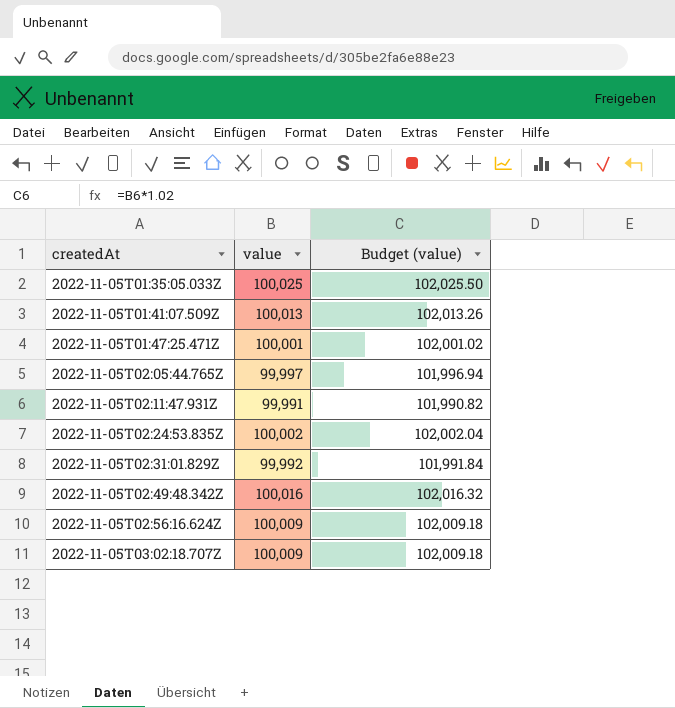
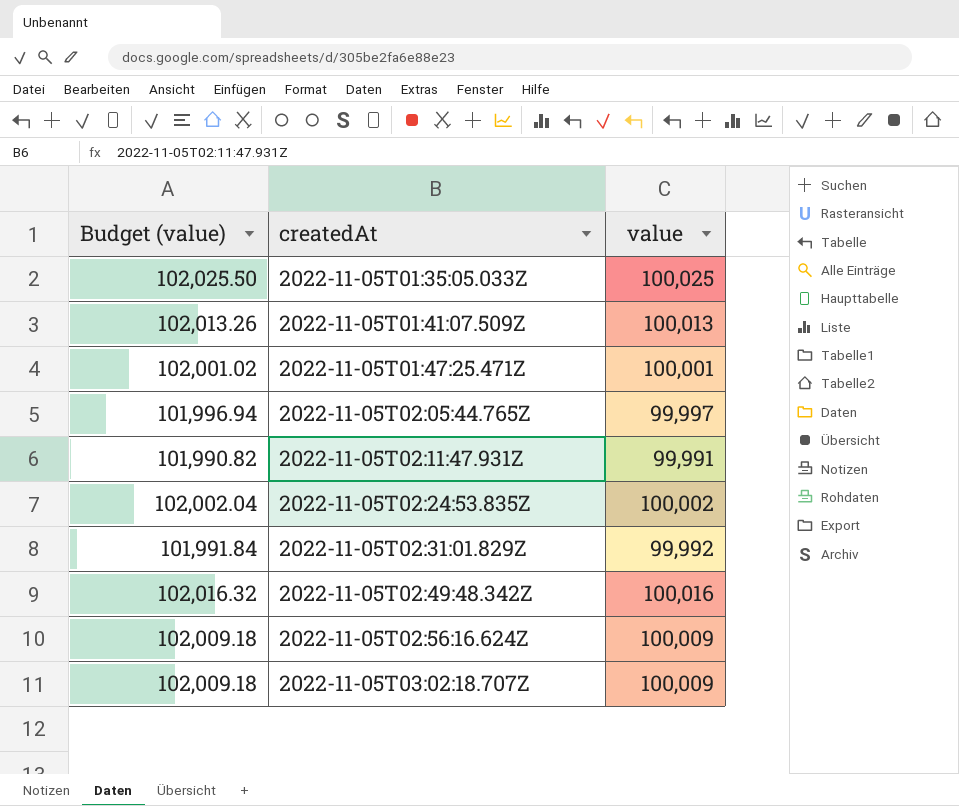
column Budget (value) | position: 3 -> 1

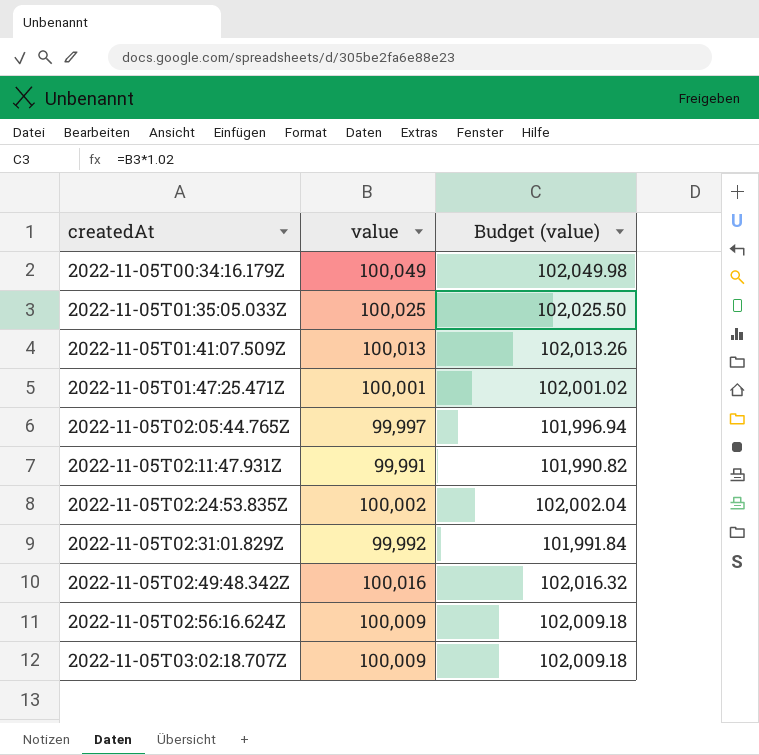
column Budget (value) | position: 1 -> 3
row 2022-11-05T00:34:16.179Z: none -> 100,049 | 102,049.98

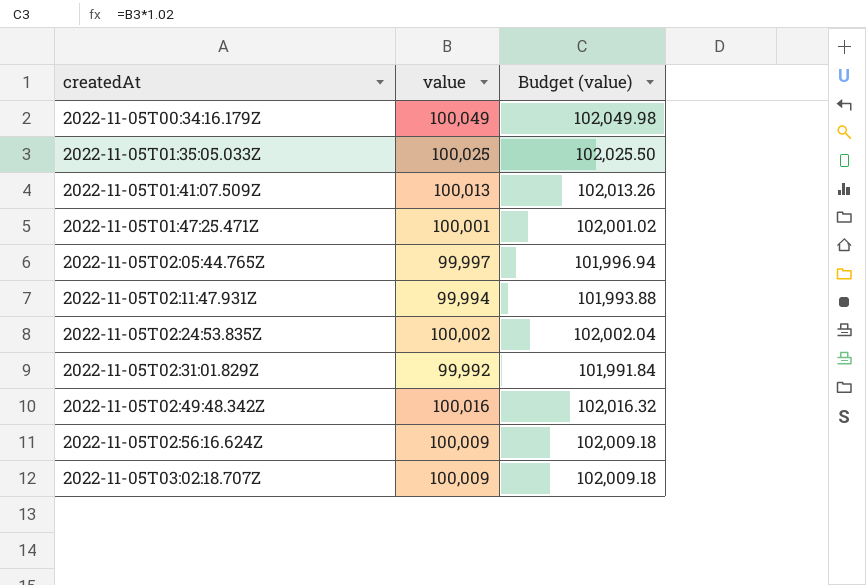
2022-11-05T02:11:47.931Z | value: 99,991 -> 99,994
2022-11-05T02:11:47.931Z | Budget (value): 101,990.82 -> 101,993.88

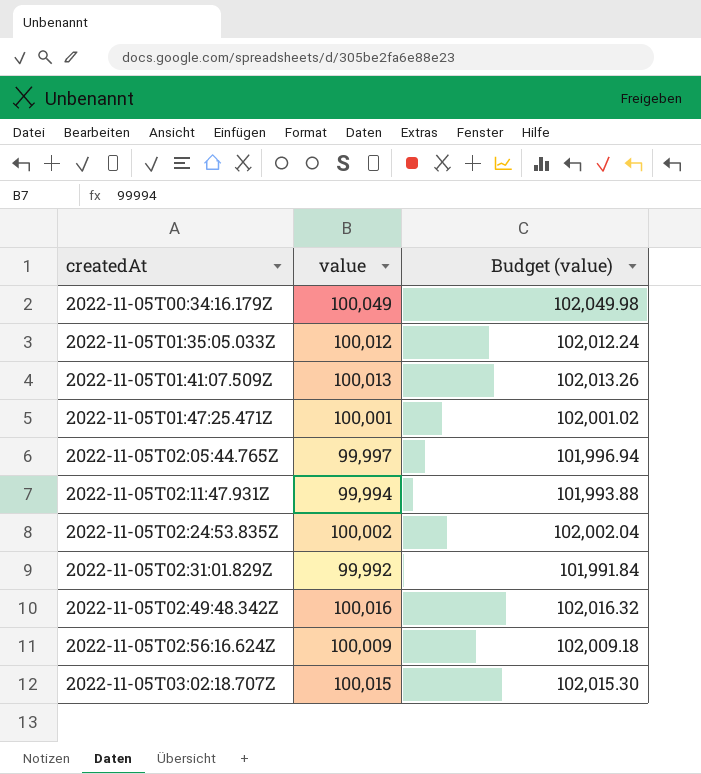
2022-11-05T01:35:05.033Z | value: 100,025 -> 100,012
2022-11-05T01:35:05.033Z | Budget (value): 102,025.50 -> 102,012.24
2022-11-05T03:02:18.707Z | value: 100,009 -> 100,015
2022-11-05T03:02:18.707Z | Budget (value): 102,009.18 -> 102,015.30

